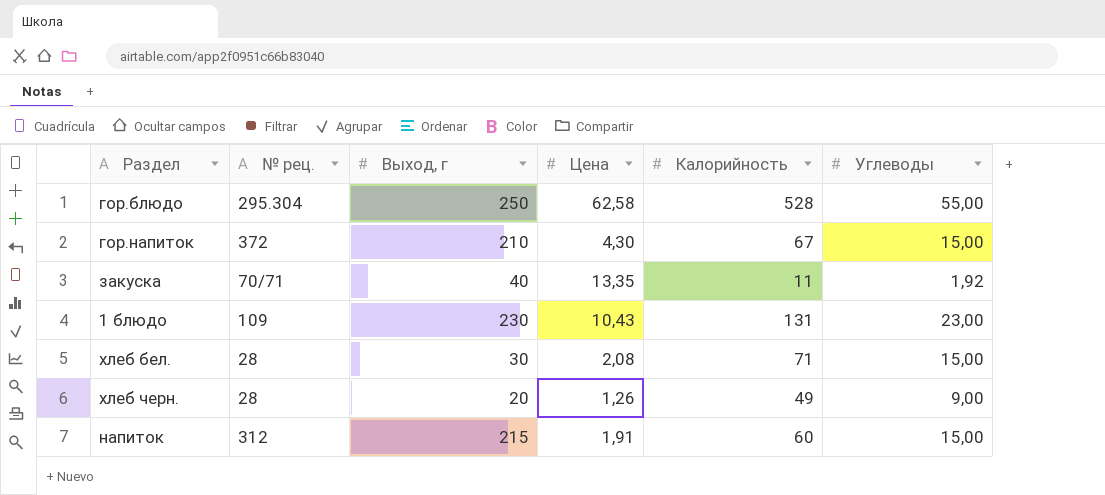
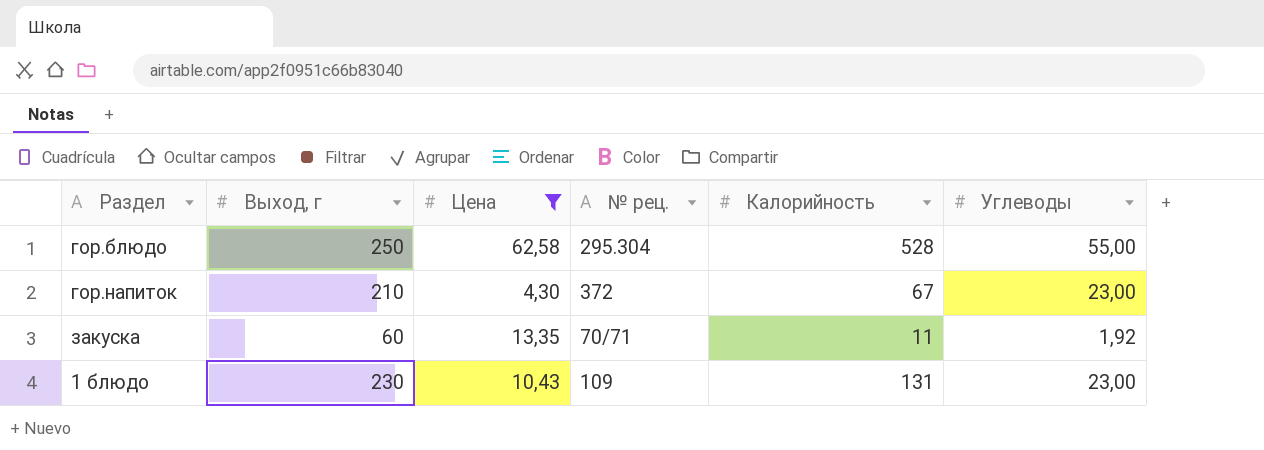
filter: none -> Цена >= 4,30
column № рец. | position: 2 -> 4
гор.напиток | Углеводы: 15,00 -> 23,00
закуска | Выход, г: 40 -> 60

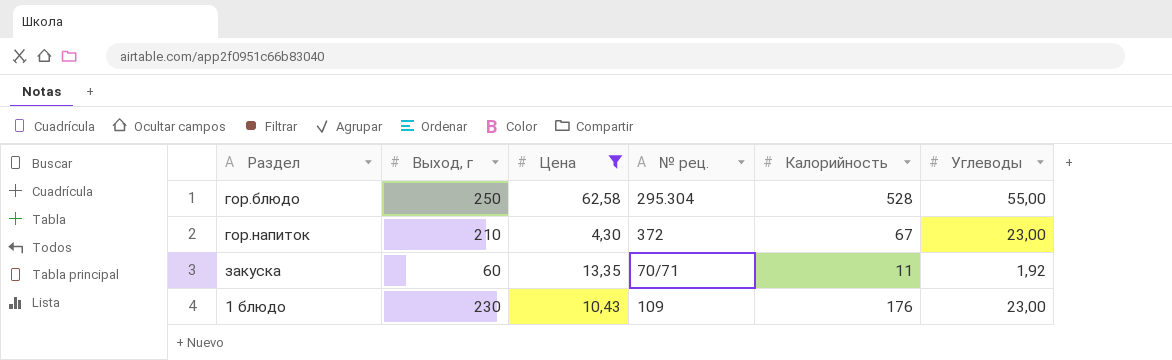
1 блюдо | Калорийность: 131 -> 176

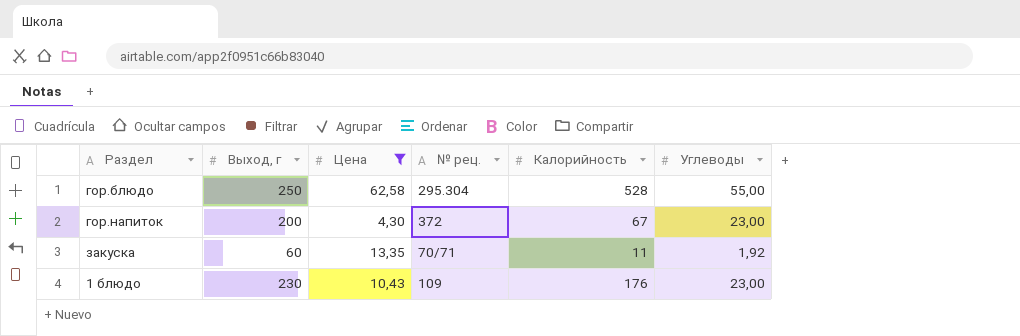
гор.напиток | Выход, г: 210 -> 200

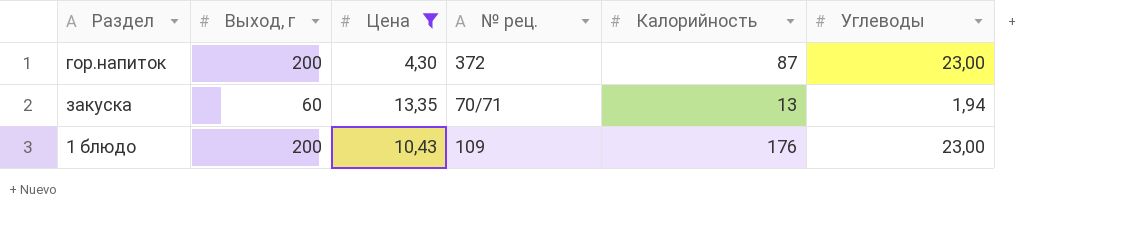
row гор.блюдо: 250 | 62,58 | 295.304 | 528 | 55,00 -> none
гор.напиток | Калорийность: 67 -> 87
закуска | Калорийность: 11 -> 13
закуска | Углеводы: 1,92 -> 1,94
1 блюдо | Выход, г: 230 -> 200

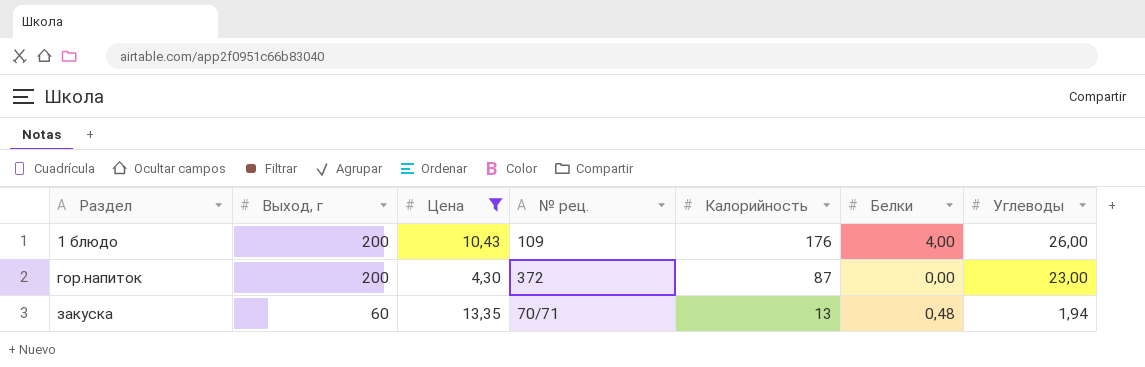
row order: none -> Раздел ascending
column Белки | position: none -> 6
1 блюдо | Углеводы: 23,00 -> 26,00

